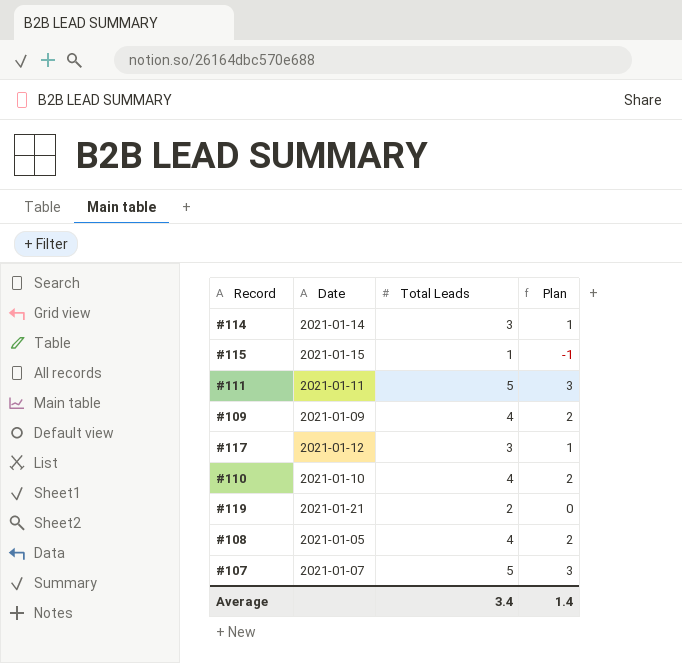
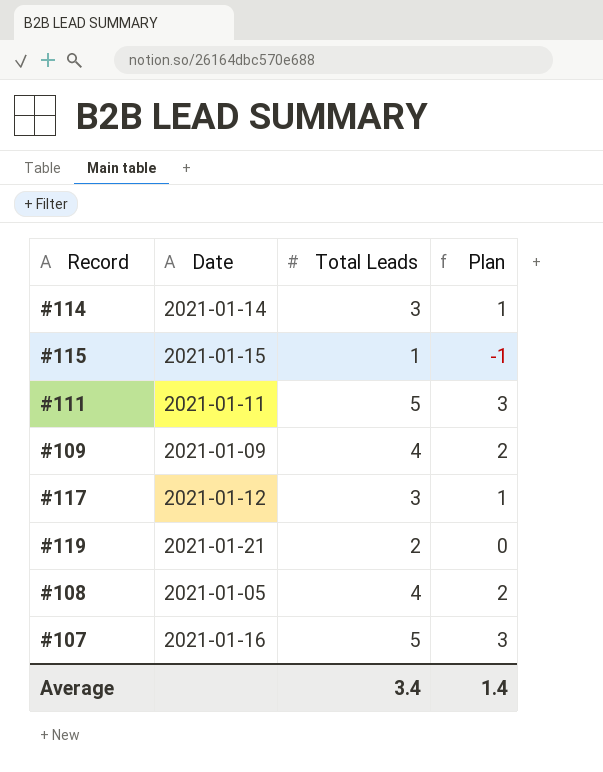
row #110: 2021-01-10 | 4 | 2 -> none
#107 | Date: 2021-01-07 -> 2021-01-16

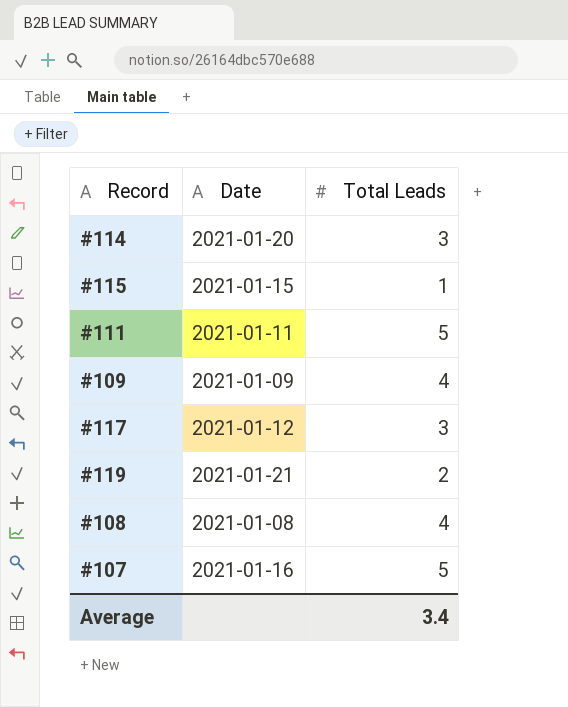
column Plan | formula: [Total Leads] - 2 -> none
#114 | Date: 2021-01-14 -> 2021-01-20
#108 | Date: 2021-01-05 -> 2021-01-08

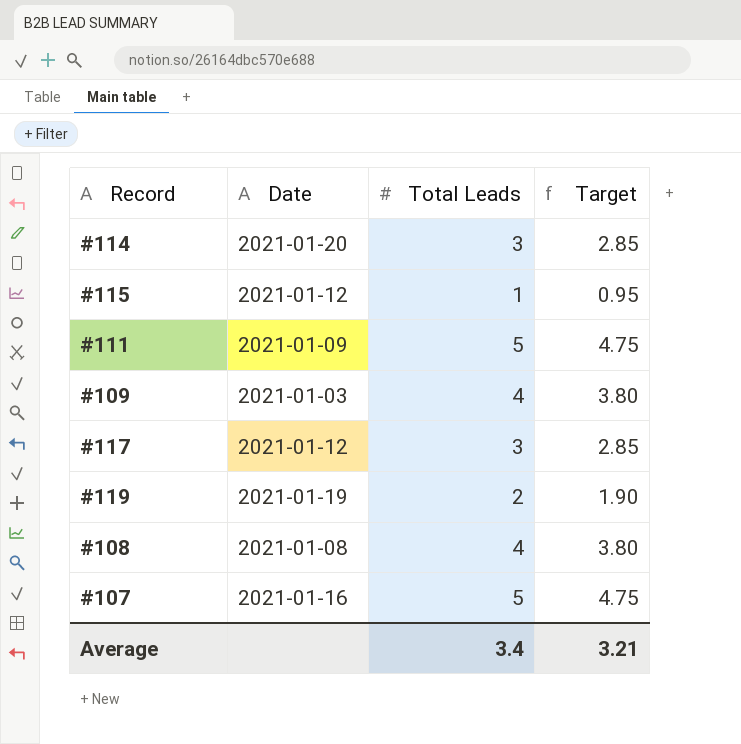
column Target | formula: none -> [Total Leads] * 0.95
#115 | Date: 2021-01-15 -> 2021-01-12
#111 | Date: 2021-01-11 -> 2021-01-09
#109 | Date: 2021-01-09 -> 2021-01-03
#119 | Date: 2021-01-21 -> 2021-01-19

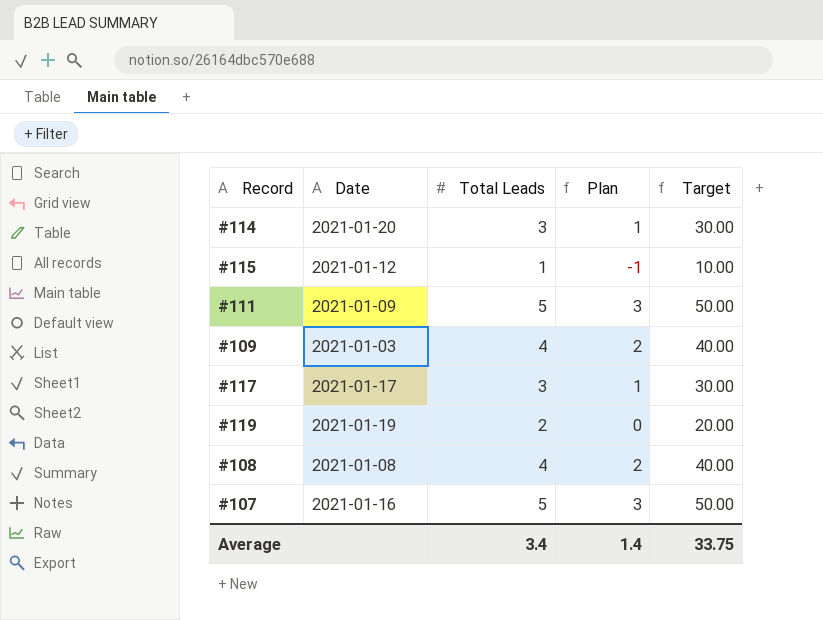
column Plan | formula: none -> [Total Leads] - 2
column Target | formula: [Total Leads] * 0.95 -> [Total Leads] * 10
#117 | Date: 2021-01-12 -> 2021-01-17
Average | Target: 3.21 -> 33.75

